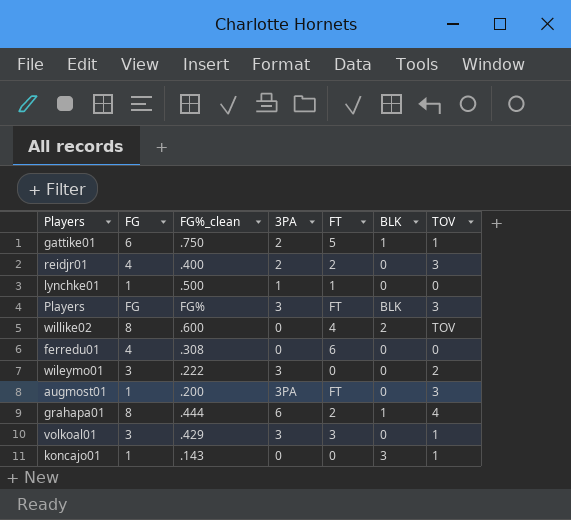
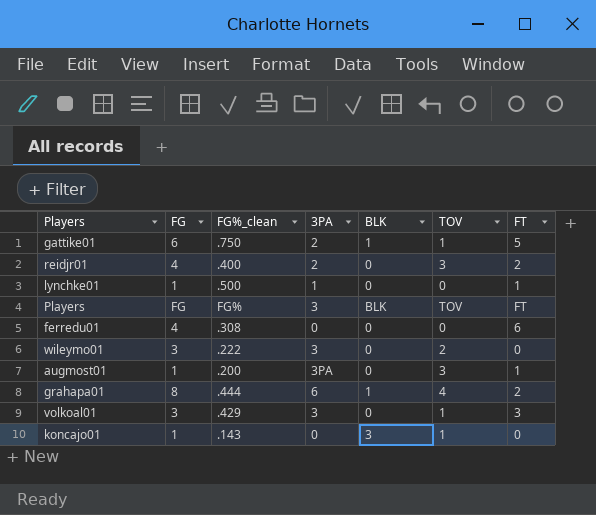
column FT | position: 5 -> 7
row willike02: 8 | .600 | 0 | 4 | 2 | TOV -> none
Players | TOV: 3 -> TOV
augmost01 | FT: FT -> 1

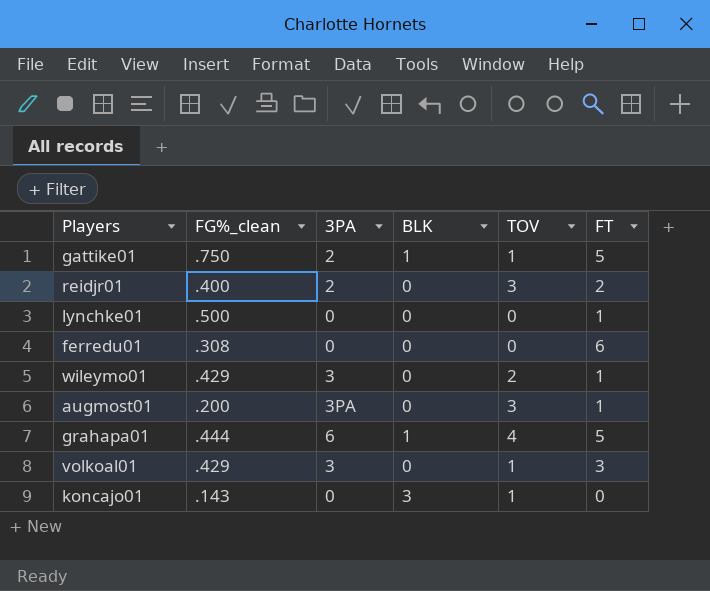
column FG | position: 2 -> none
row Players: FG | FG% | 3 | BLK | TOV | FT -> none
lynchke01 | 3PA: 1 -> 0
wileymo01 | FG%_clean: .222 -> .429
wileymo01 | FT: 0 -> 1
grahapa01 | FT: 2 -> 5

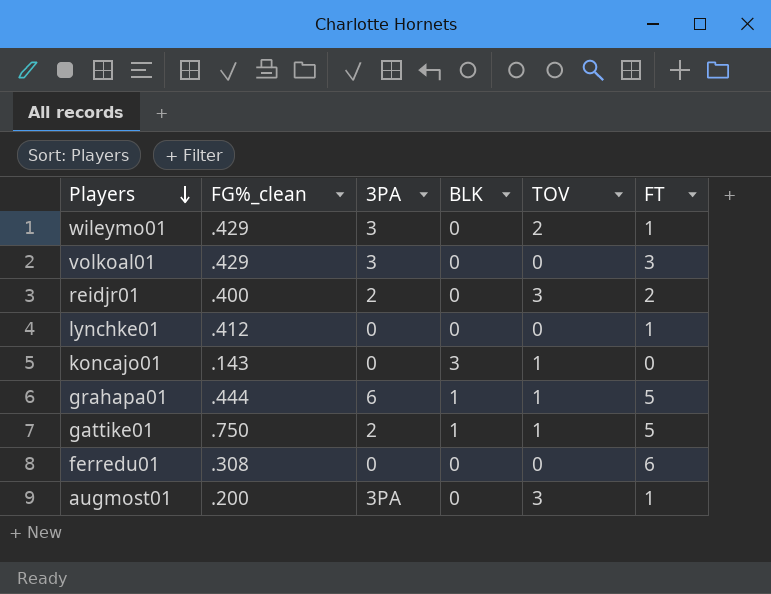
row order: none -> Players descending
volkoal01 | TOV: 1 -> 0
lynchke01 | FG%_clean: .500 -> .412
grahapa01 | TOV: 4 -> 1

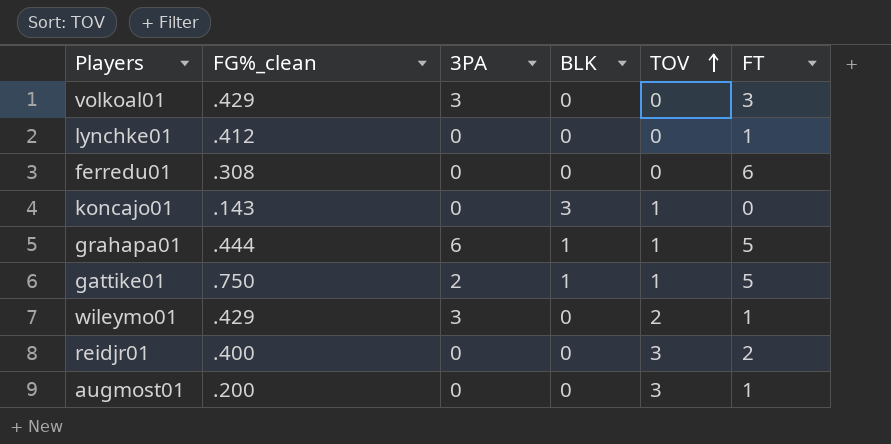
row order: Players descending -> TOV ascending
reidjr01 | 3PA: 2 -> 0
augmost01 | 3PA: 3PA -> 0

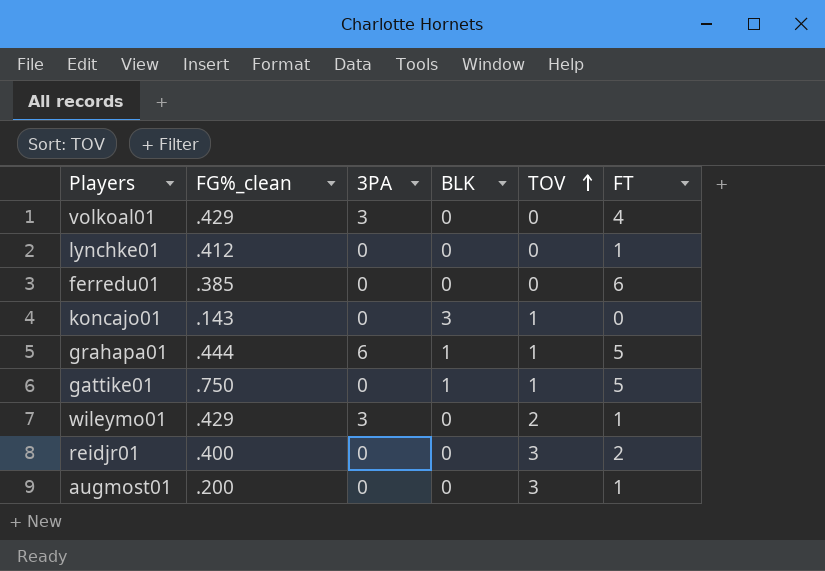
volkoal01 | FT: 3 -> 4
ferredu01 | FG%_clean: .308 -> .385
gattike01 | 3PA: 2 -> 0

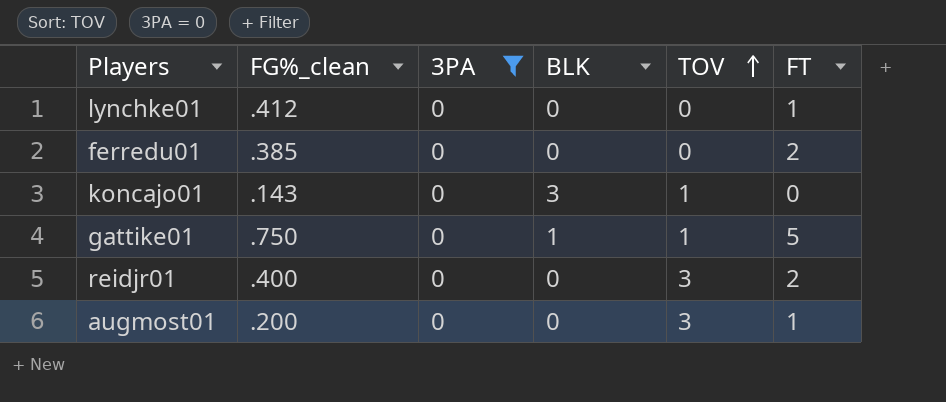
filter: none -> 3PA = 0
ferredu01 | FT: 6 -> 2

